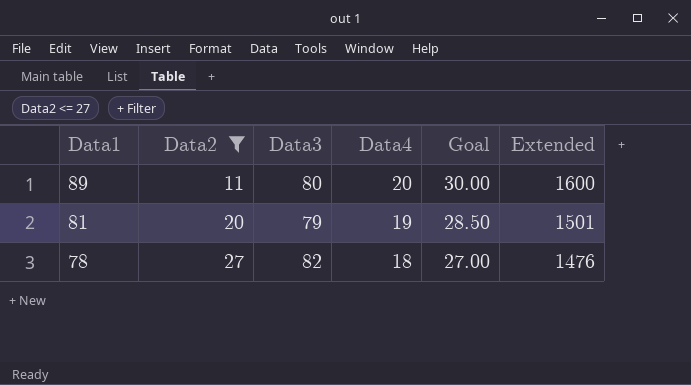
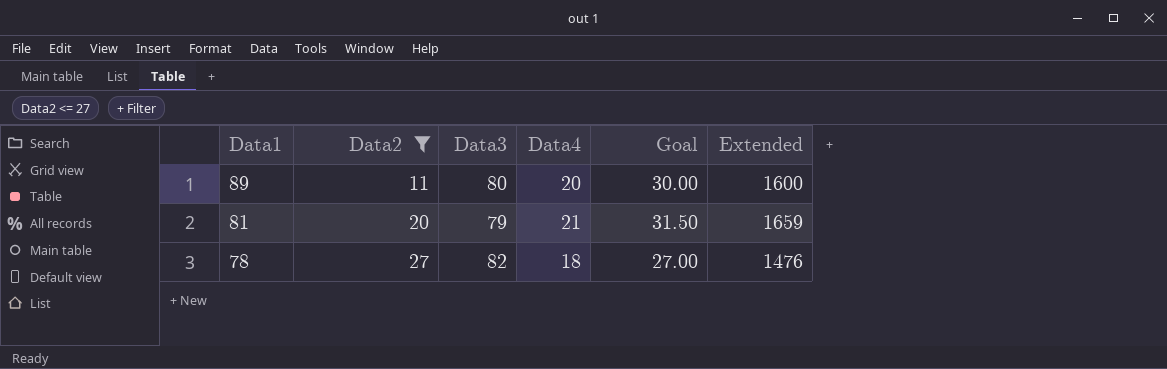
81 | Data4: 19 -> 21
81 | Goal: 28.50 -> 31.50
81 | Extended: 1501 -> 1659

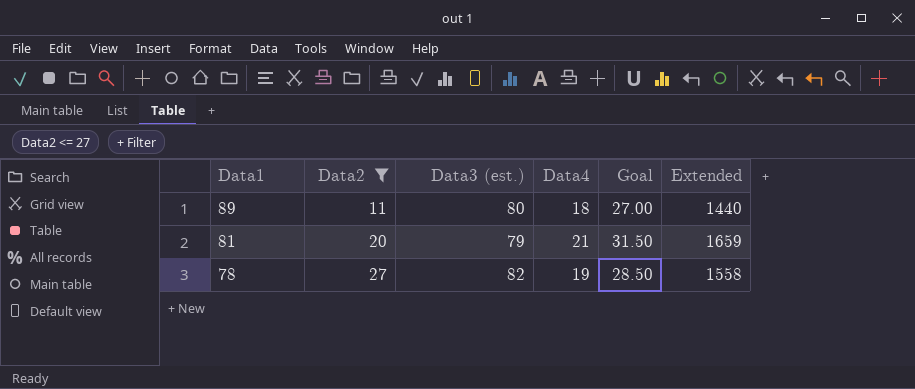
column name: Data3 -> Data3 (est.)
89 | Data4: 20 -> 18
89 | Goal: 30.00 -> 27.00
89 | Extended: 1600 -> 1440
78 | Data4: 18 -> 19
78 | Goal: 27.00 -> 28.50
78 | Extended: 1476 -> 1558

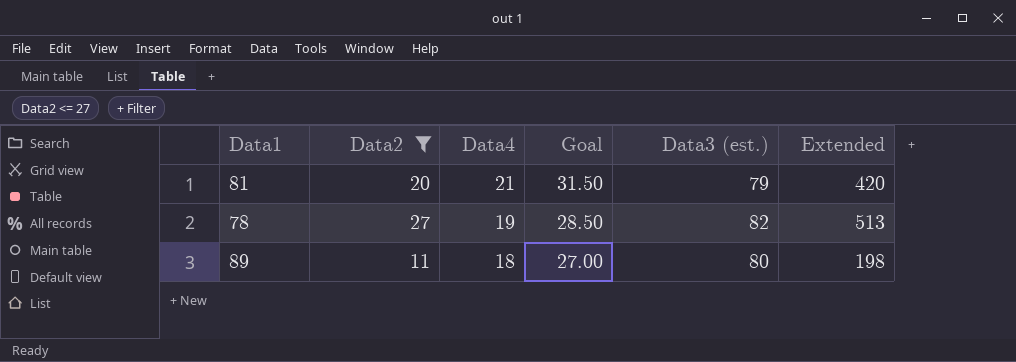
row order: Data1 descending -> Data4 descending
column Data3 (est.) | position: 3 -> 5
column Extended | formula: [Data3 (est.)] * [Data4] -> [Data2] * [Data4]

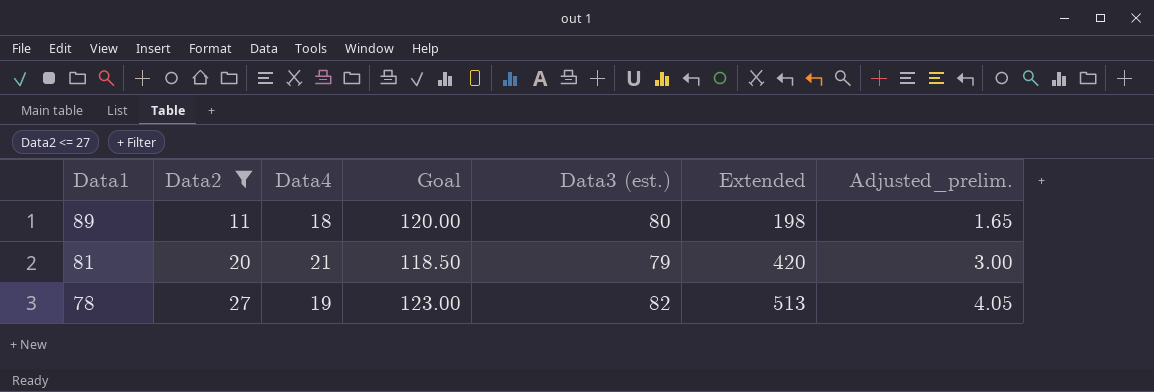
row order: Data4 descending -> Data1 descending
column Goal | formula: [Data4] * 1.5 -> [Data3 (est.)] * 1.5
column Adjusted_prelim. | formula: none -> [Data2] * 0.15

